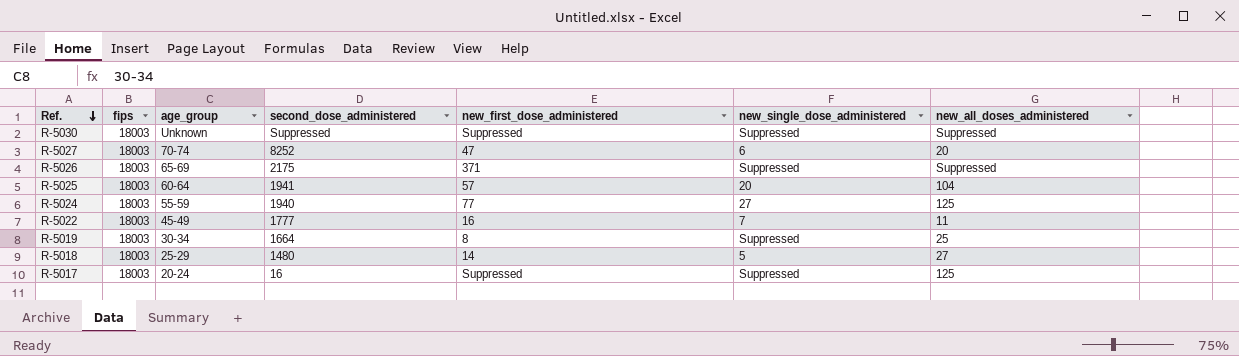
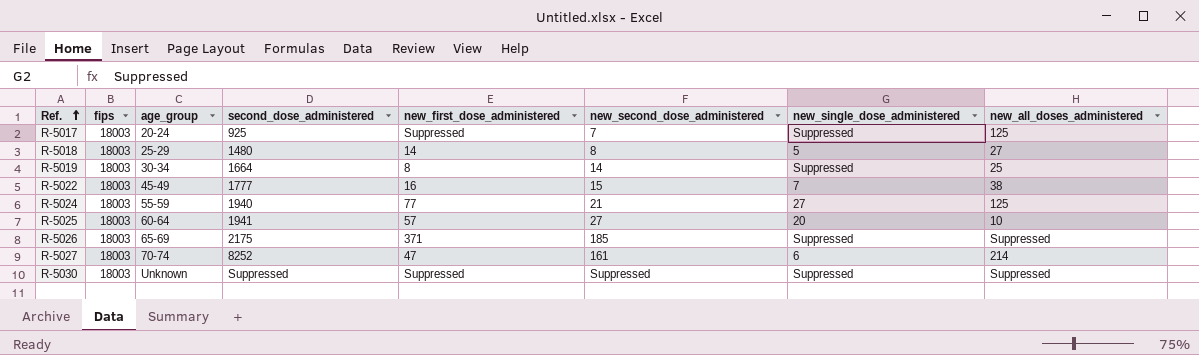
row order: Ref. descending -> Ref. ascending
column new_second_dose_administered | position: none -> 6
R-5017 | second_dose_administered: 16 -> 925
R-5022 | new_all_doses_administered: 11 -> 38
R-5025 | new_all_doses_administered: 104 -> 10
R-5027 | new_all_doses_administered: 20 -> 214

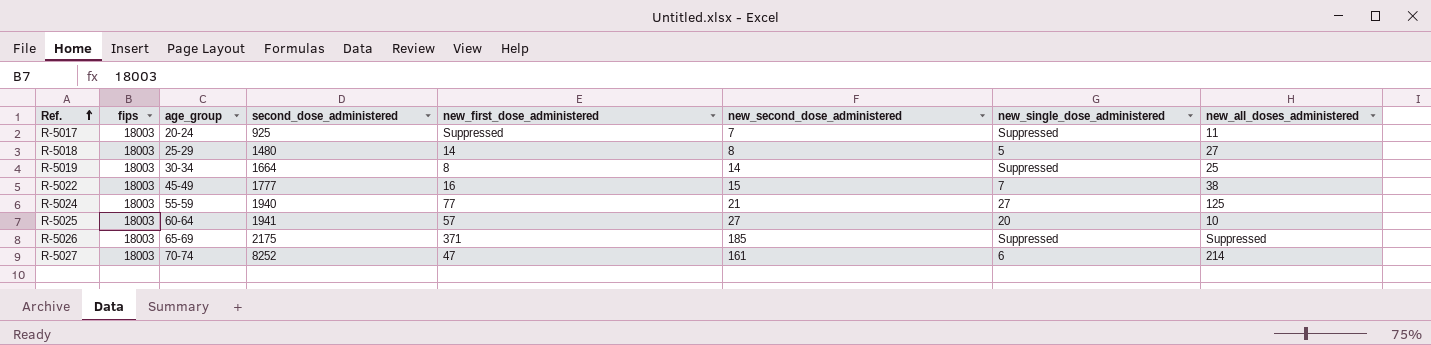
row R-5030: 18003 | Unknown | Suppressed | Suppressed | Suppressed | Suppressed | Suppressed -> none
R-5017 | new_all_doses_administered: 125 -> 11

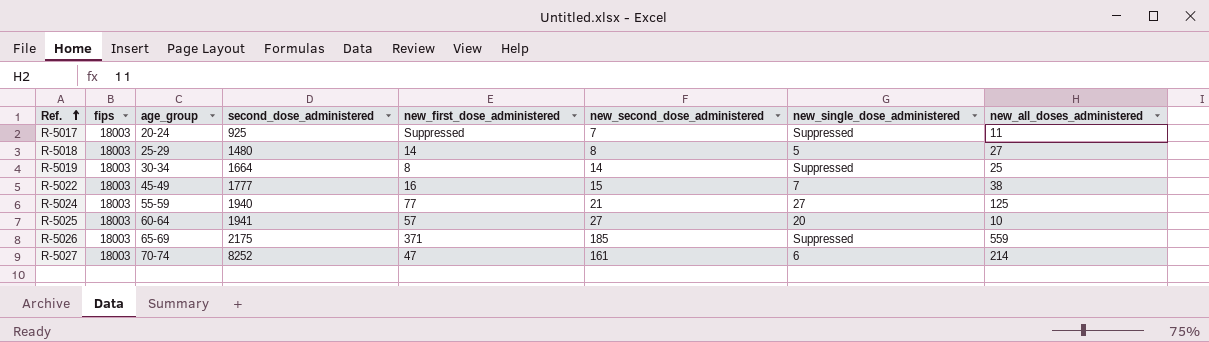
R-5026 | new_all_doses_administered: Suppressed -> 559

